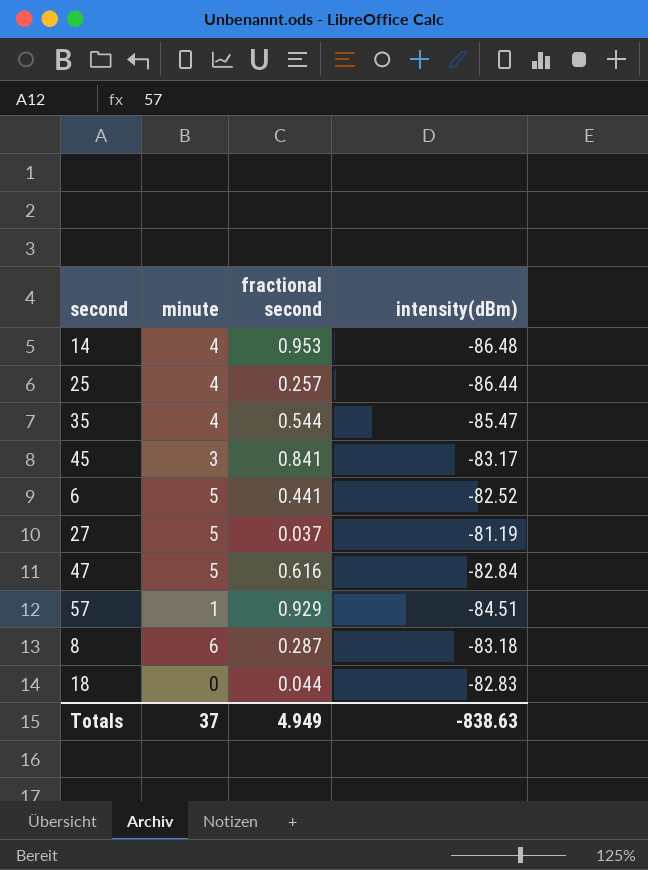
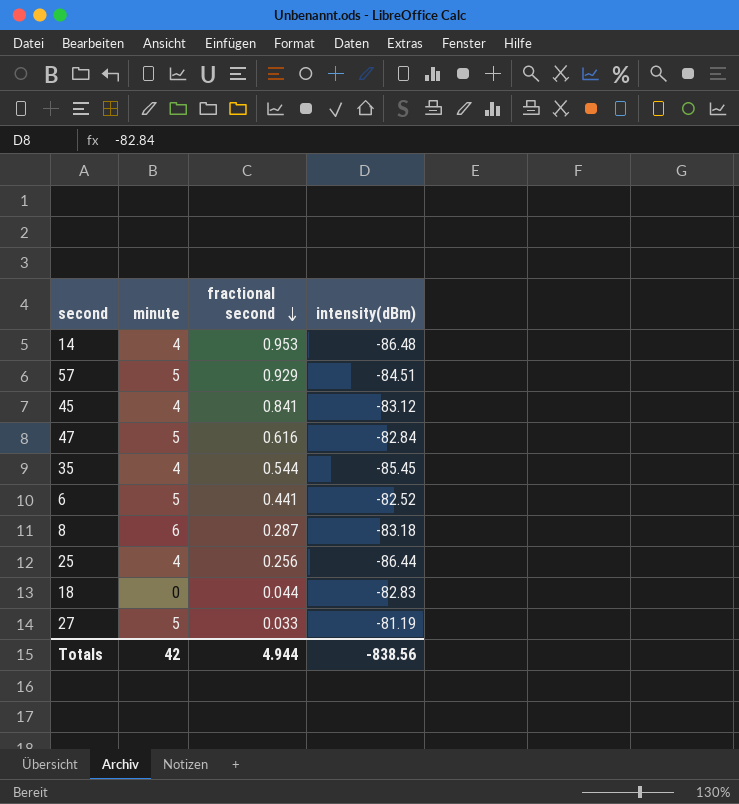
row order: none -> fractional second descending
57 | minute: 1 -> 5
45 | minute: 3 -> 4
45 | intensity(dBm): -83.17 -> -83.12
35 | intensity(dBm): -85.47 -> -85.45
25 | fractional second: 0.257 -> 0.256
27 | fractional second: 0.037 -> 0.033
Totals | minute: 37 -> 42
Totals | fractional second: 4.949 -> 4.944
Totals | intensity(dBm): -838.63 -> -838.56

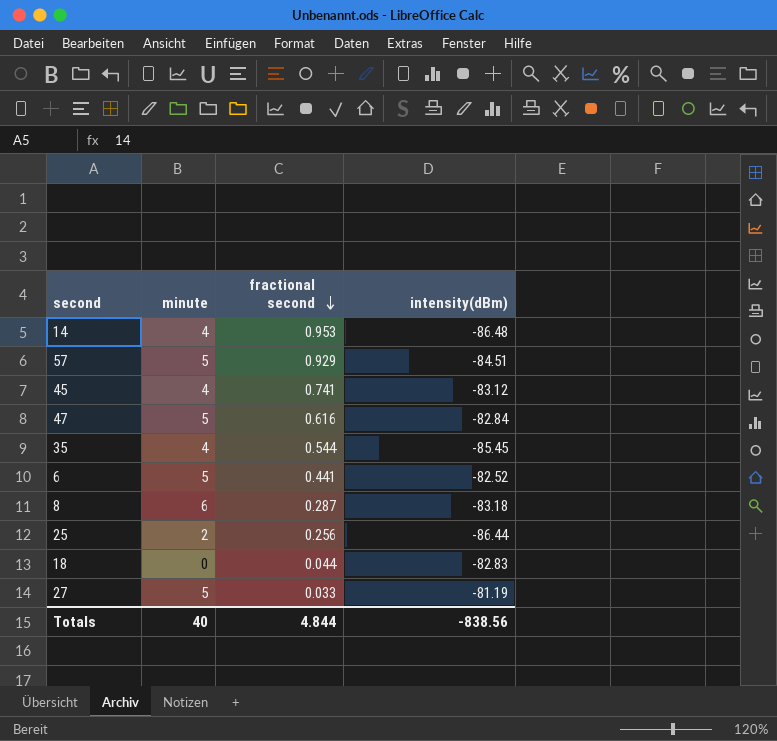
45 | fractional second: 0.841 -> 0.741
25 | minute: 4 -> 2
Totals | minute: 42 -> 40
Totals | fractional second: 4.944 -> 4.844

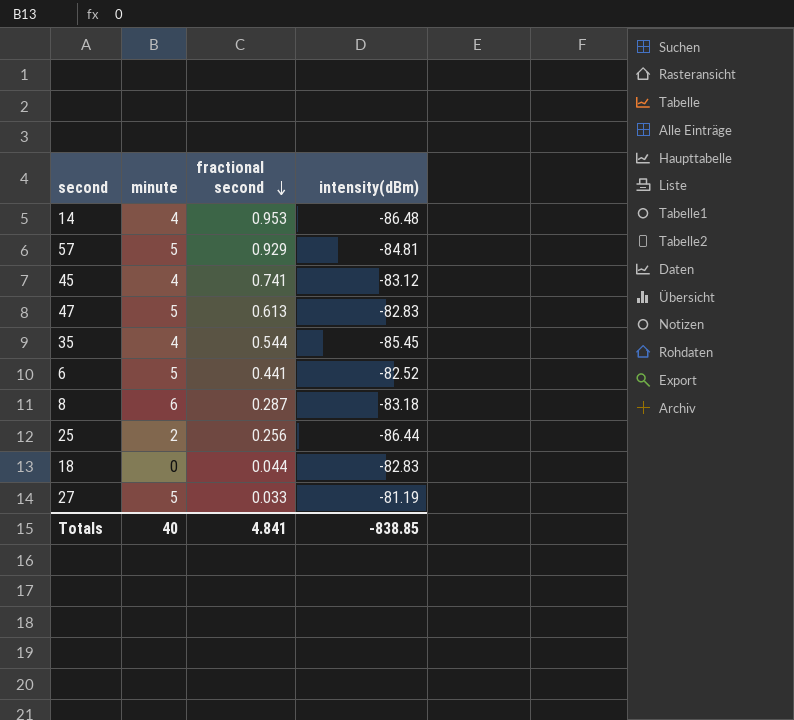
57 | intensity(dBm): -84.51 -> -84.81
47 | fractional second: 0.616 -> 0.613
47 | intensity(dBm): -82.84 -> -82.83
Totals | fractional second: 4.844 -> 4.841
Totals | intensity(dBm): -838.56 -> -838.85

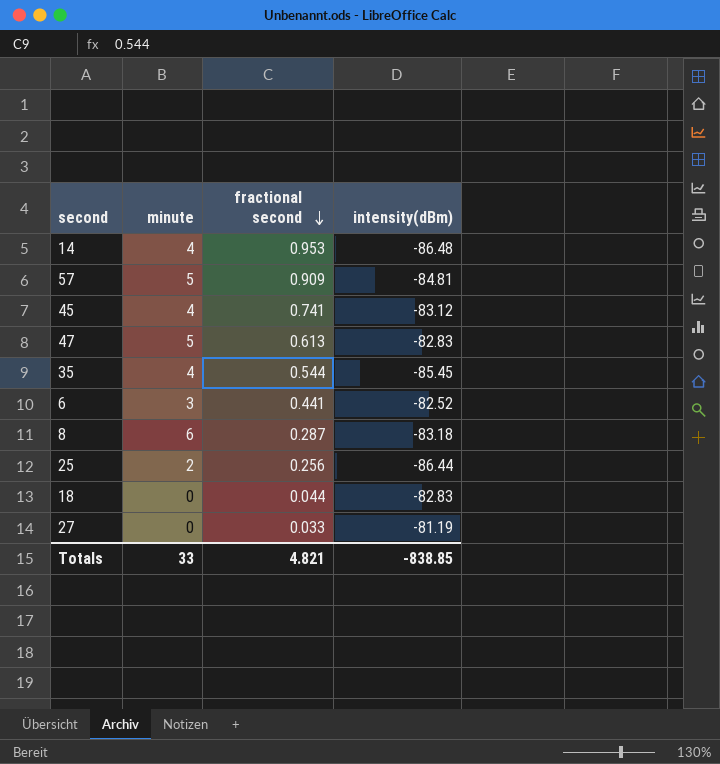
57 | fractional second: 0.929 -> 0.909
6 | minute: 5 -> 3
27 | minute: 5 -> 0
Totals | minute: 40 -> 33
Totals | fractional second: 4.841 -> 4.821

